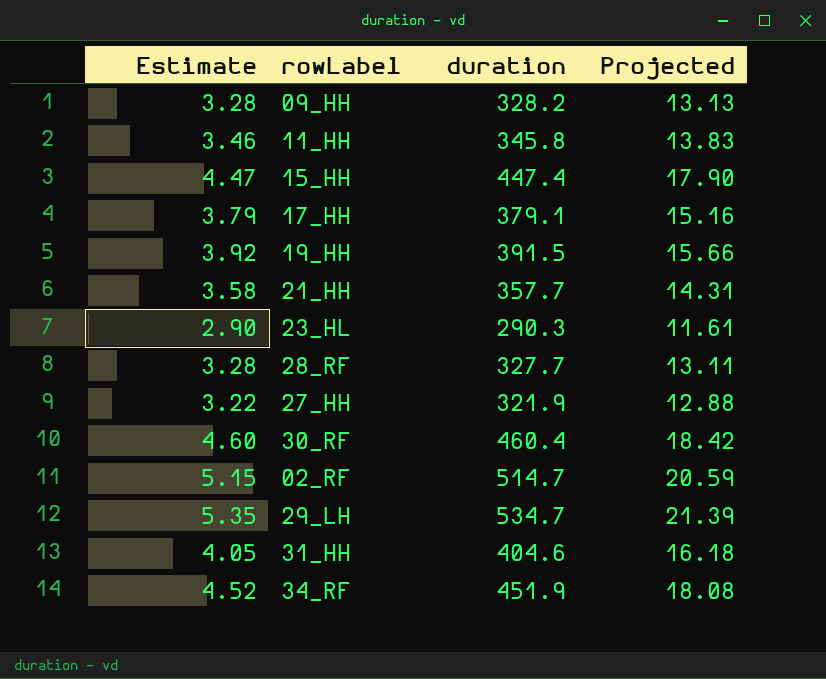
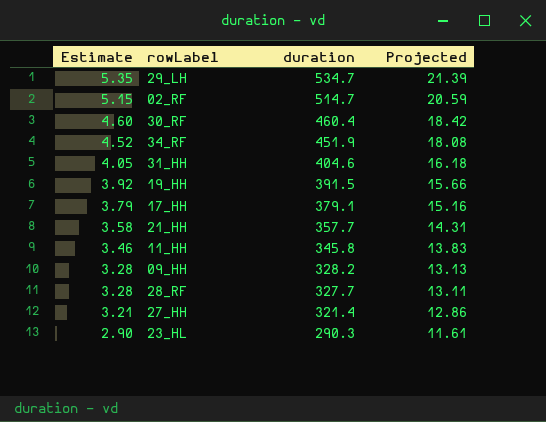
row order: none -> Estimate descending
row 15_HH: 4.47 | 447.4 | 17.90 -> none
27_HH | Estimate: 3.22 -> 3.21
27_HH | duration: 321.9 -> 321.4
27_HH | Projected: 12.88 -> 12.86

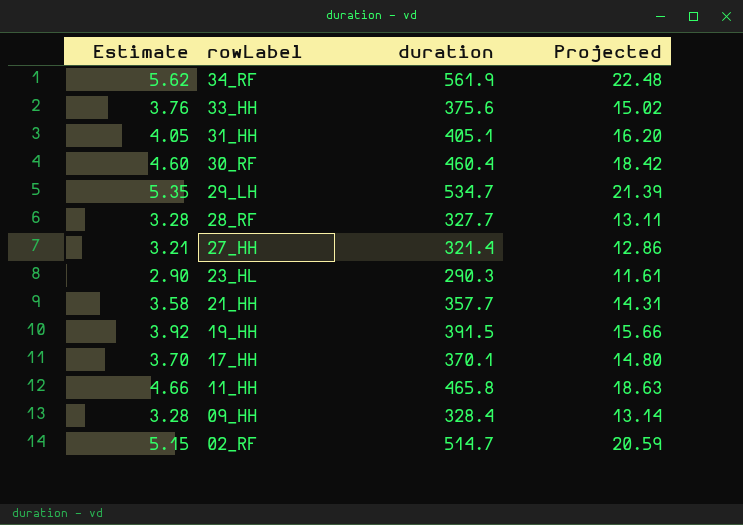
row order: Estimate descending -> rowLabel descending
34_RF | Estimate: 4.52 -> 5.62
34_RF | duration: 451.9 -> 561.9
34_RF | Projected: 18.08 -> 22.48
row 33_HH: none -> 3.76 | 375.6 | 15.02
31_HH | duration: 404.6 -> 405.1
31_HH | Projected: 16.18 -> 16.20
17_HH | Estimate: 3.79 -> 3.70
17_HH | duration: 379.1 -> 370.1
17_HH | Projected: 15.16 -> 14.80
11_HH | Estimate: 3.46 -> 4.66
11_HH | duration: 345.8 -> 465.8
11_HH | Projected: 13.83 -> 18.63
09_HH | duration: 328.2 -> 328.4
09_HH | Projected: 13.13 -> 13.14

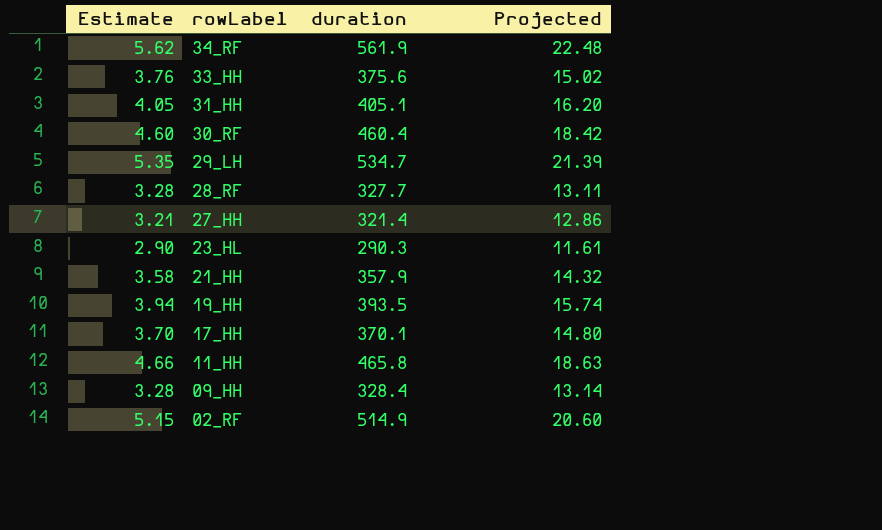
21_HH | duration: 357.7 -> 357.9
21_HH | Projected: 14.31 -> 14.32
19_HH | Estimate: 3.92 -> 3.94
19_HH | duration: 391.5 -> 393.5
19_HH | Projected: 15.66 -> 15.74
02_RF | duration: 514.7 -> 514.9
02_RF | Projected: 20.59 -> 20.60

